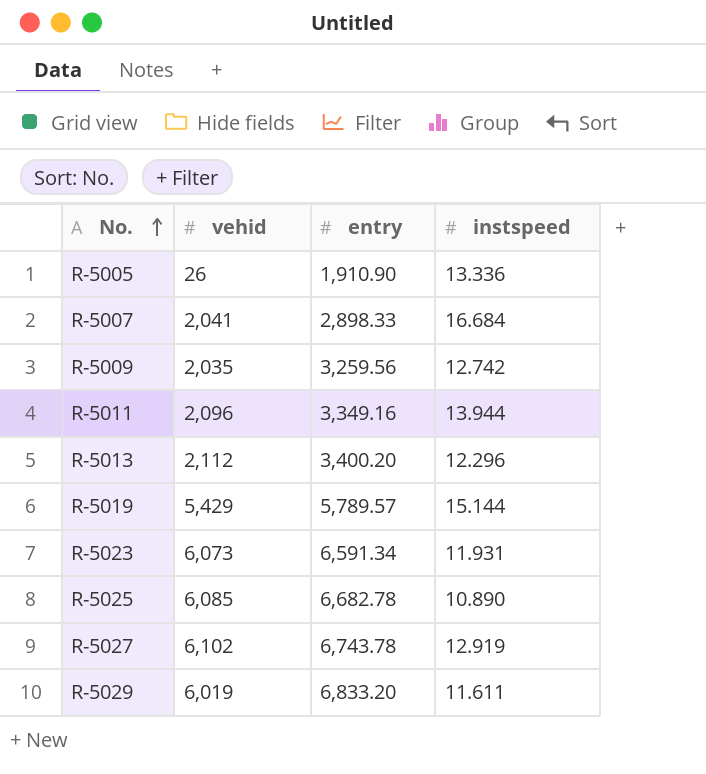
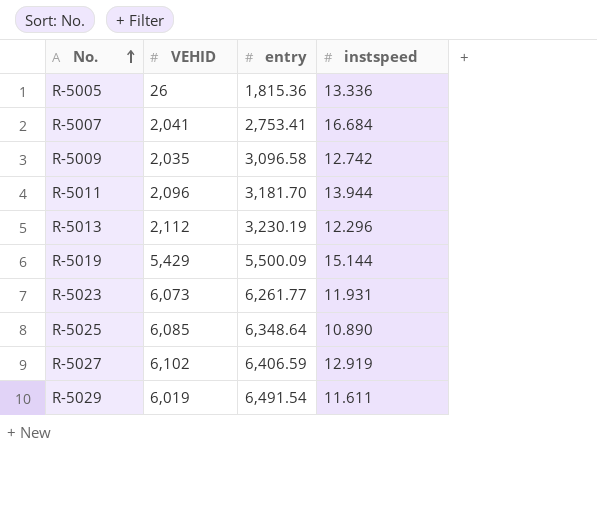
column name: vehid -> VEHID
R-5005 | entry: 1,910.90 -> 1,815.36
R-5007 | entry: 2,898.33 -> 2,753.41
R-5009 | entry: 3,259.56 -> 3,096.58
R-5011 | entry: 3,349.16 -> 3,181.70
R-5013 | entry: 3,400.20 -> 3,230.19
R-5019 | entry: 5,789.57 -> 5,500.09
R-5023 | entry: 6,591.34 -> 6,261.77
R-5025 | entry: 6,682.78 -> 6,348.64
R-5027 | entry: 6,743.78 -> 6,406.59
R-5029 | entry: 6,833.20 -> 6,491.54

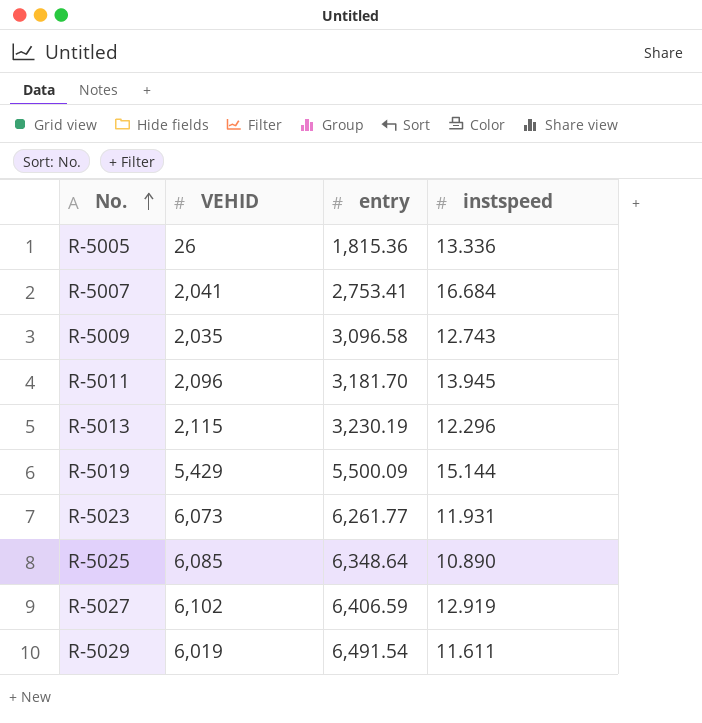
R-5009 | instspeed: 12.742 -> 12.743
R-5011 | instspeed: 13.944 -> 13.945
R-5013 | VEHID: 2,112 -> 2,115

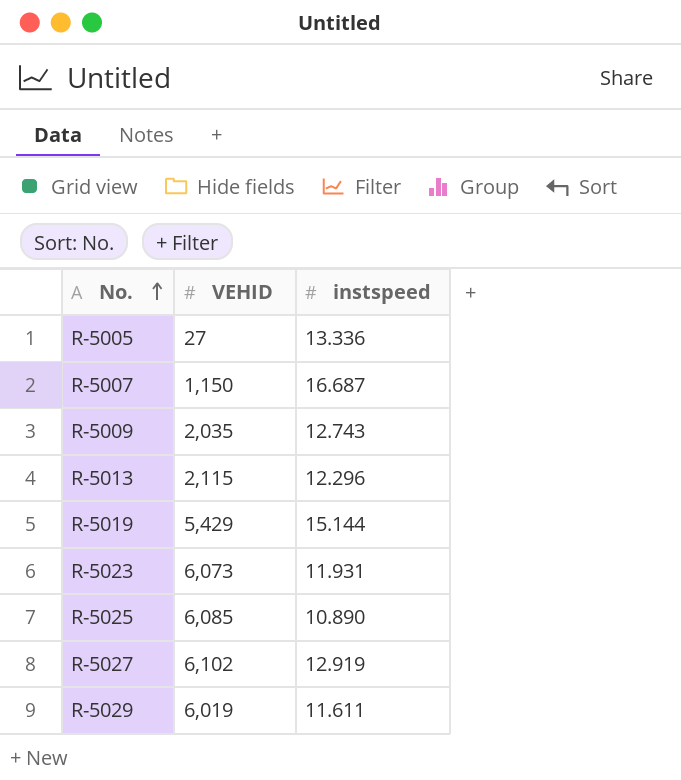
column entry | position: 3 -> none
row R-5011: 2,096 | 3,181.70 | 13.945 -> none
R-5005 | VEHID: 26 -> 27
R-5007 | VEHID: 2,041 -> 1,150
R-5007 | instspeed: 16.684 -> 16.687

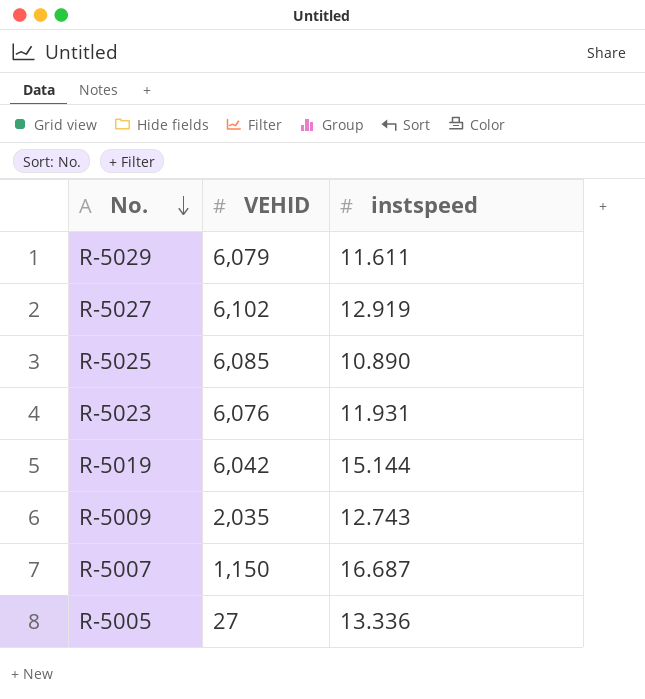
row order: No. ascending -> No. descending
row R-5013: 2,115 | 12.296 -> none
R-5029 | VEHID: 6,019 -> 6,079
R-5023 | VEHID: 6,073 -> 6,076
R-5019 | VEHID: 5,429 -> 6,042

